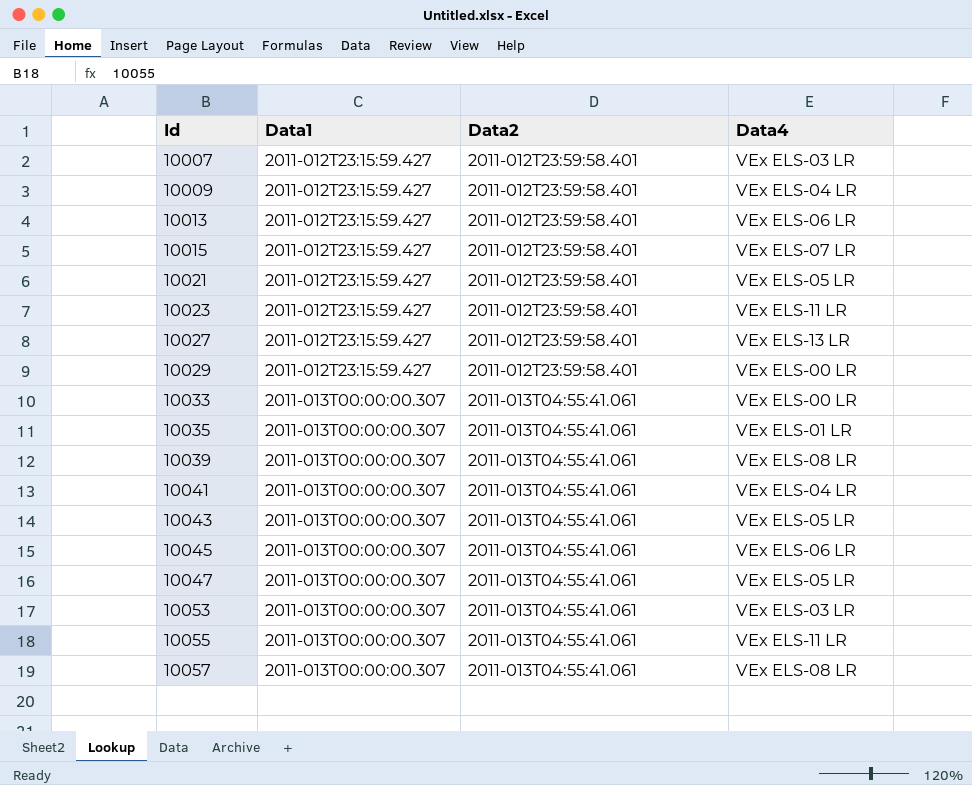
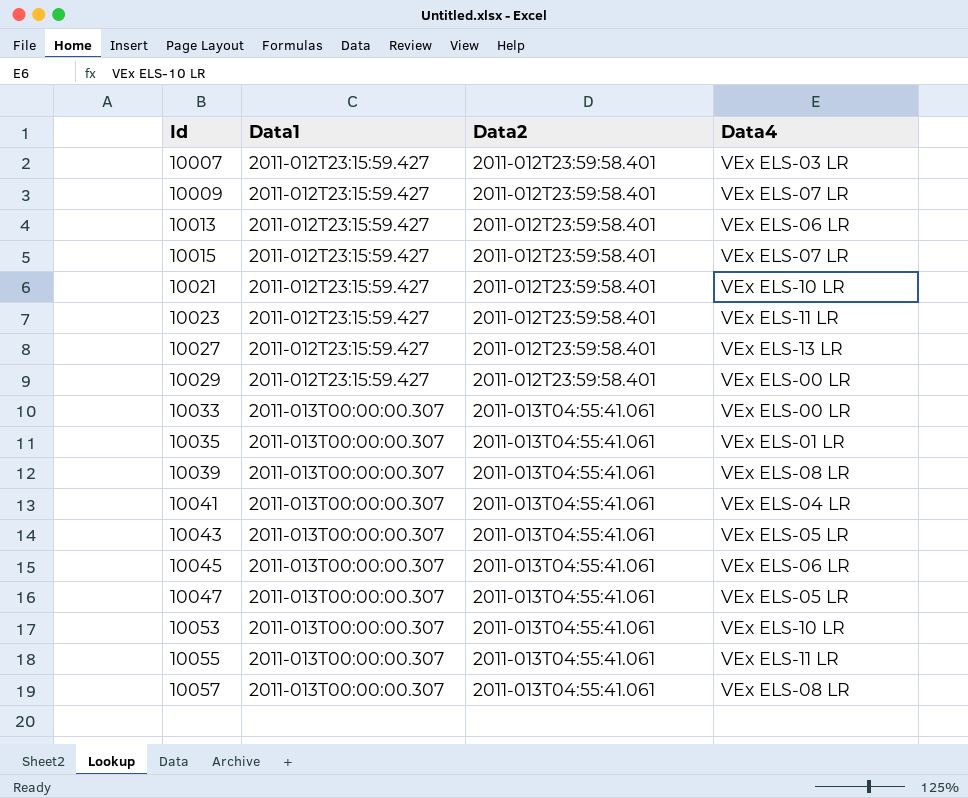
10009 | Data4: VEx ELS-04 LR -> VEx ELS-07 LR
10021 | Data4: VEx ELS-05 LR -> VEx ELS-10 LR
10053 | Data4: VEx ELS-03 LR -> VEx ELS-10 LR

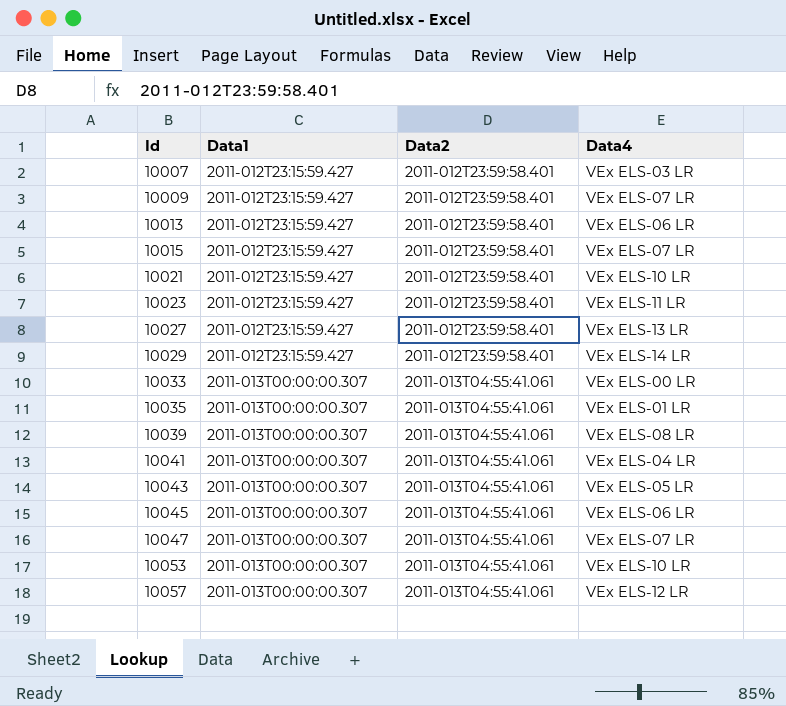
row 10055: 2011-013T00:00:00.307 | 2011-013T04:55:41.061 | VEx ELS-11 LR -> none
10029 | Data4: VEx ELS-00 LR -> VEx ELS-14 LR
10047 | Data4: VEx ELS-05 LR -> VEx ELS-07 LR
10057 | Data4: VEx ELS-08 LR -> VEx ELS-12 LR

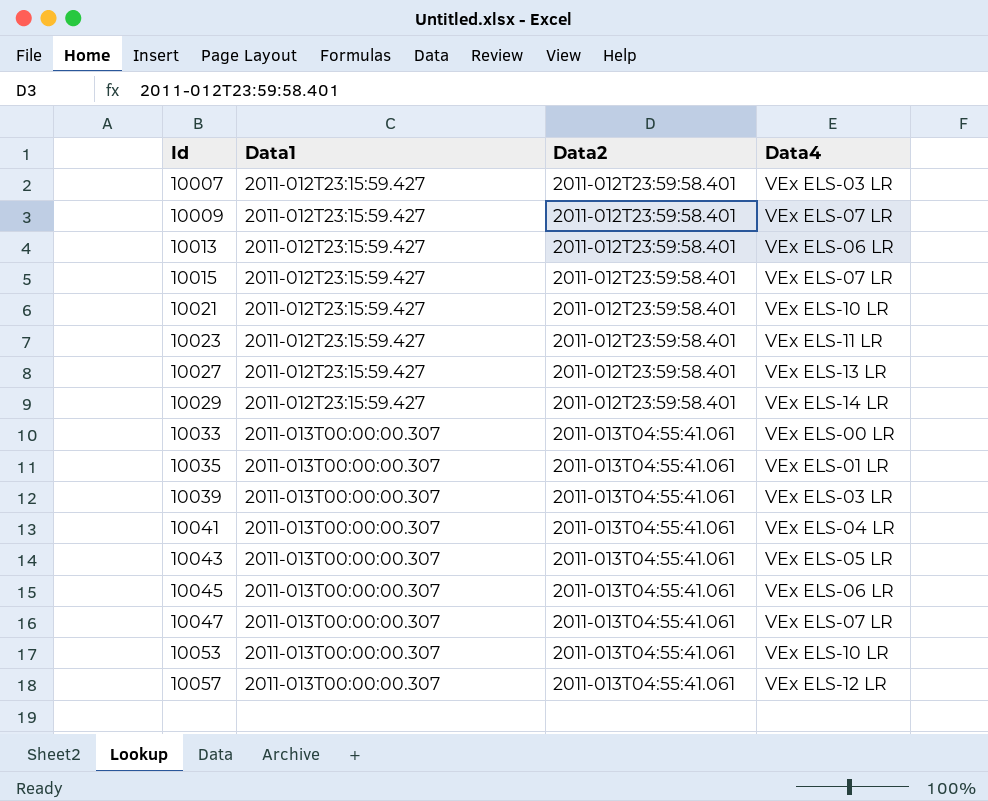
10039 | Data4: VEx ELS-08 LR -> VEx ELS-03 LR

